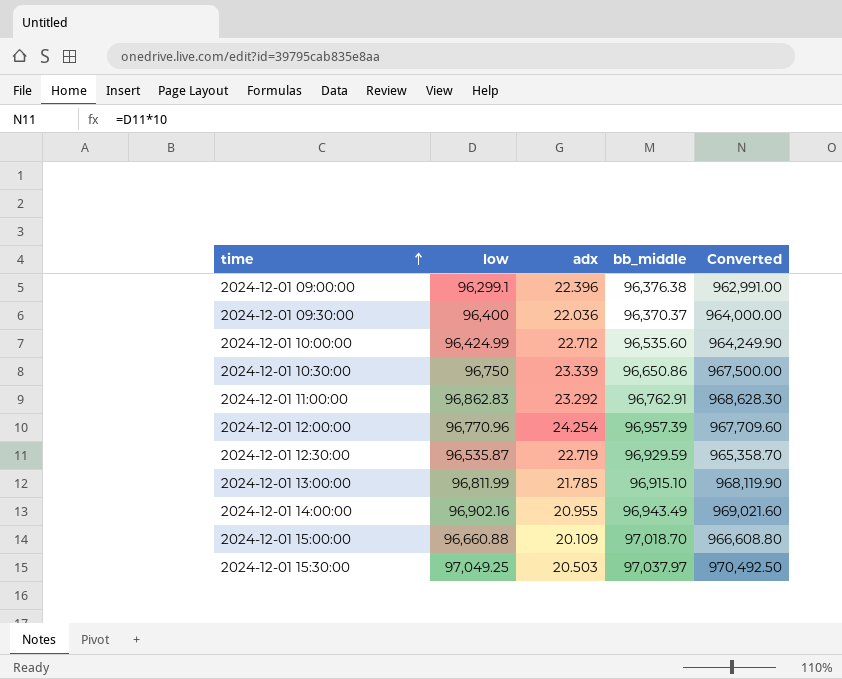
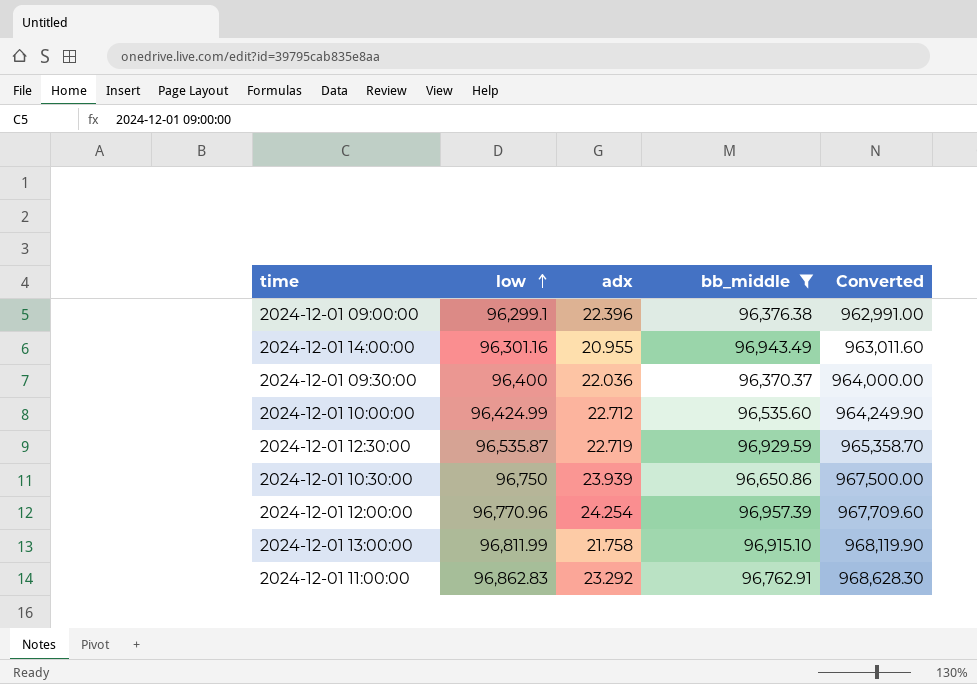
filter: none -> bb_middle <= 96,957.39
row order: time ascending -> low ascending
2024-12-01 14:00:00 | low: 96,902.16 -> 96,301.16
2024-12-01 14:00:00 | Converted: 969,021.60 -> 963,011.60
2024-12-01 10:30:00 | adx: 23.339 -> 23.939
2024-12-01 13:00:00 | adx: 21.785 -> 21.758

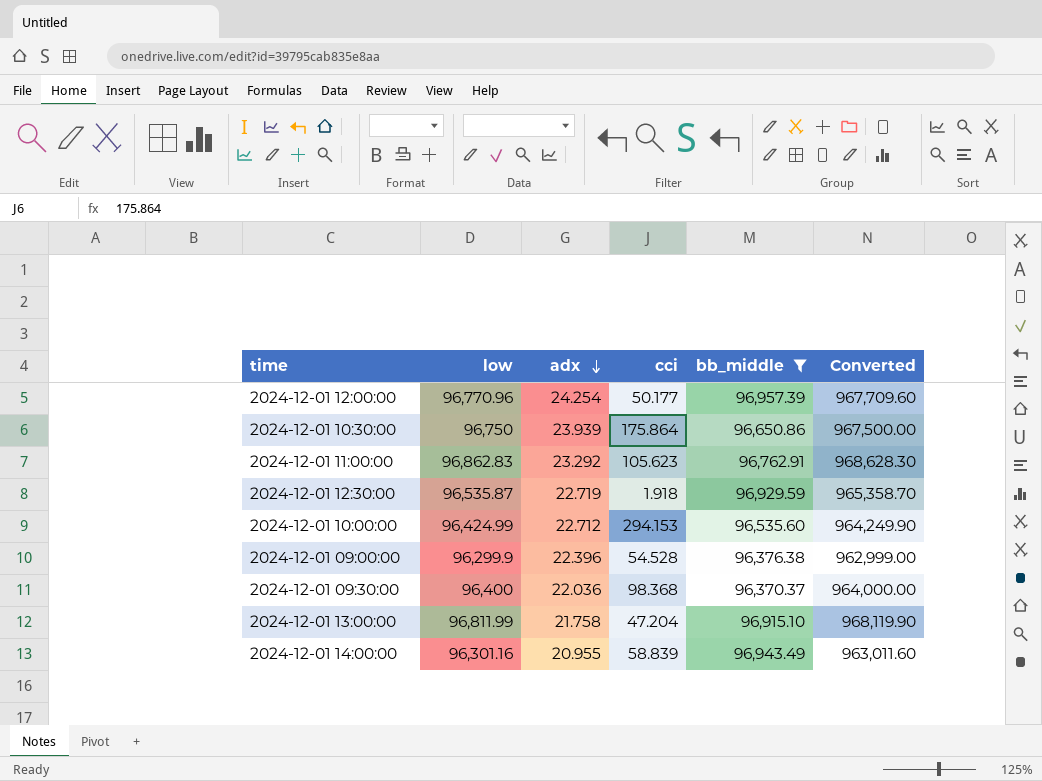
row order: low ascending -> adx descending
column cci | position: none -> 4
2024-12-01 09:00:00 | low: 96,299.1 -> 96,299.9
2024-12-01 09:00:00 | Converted: 962,991.00 -> 962,999.00

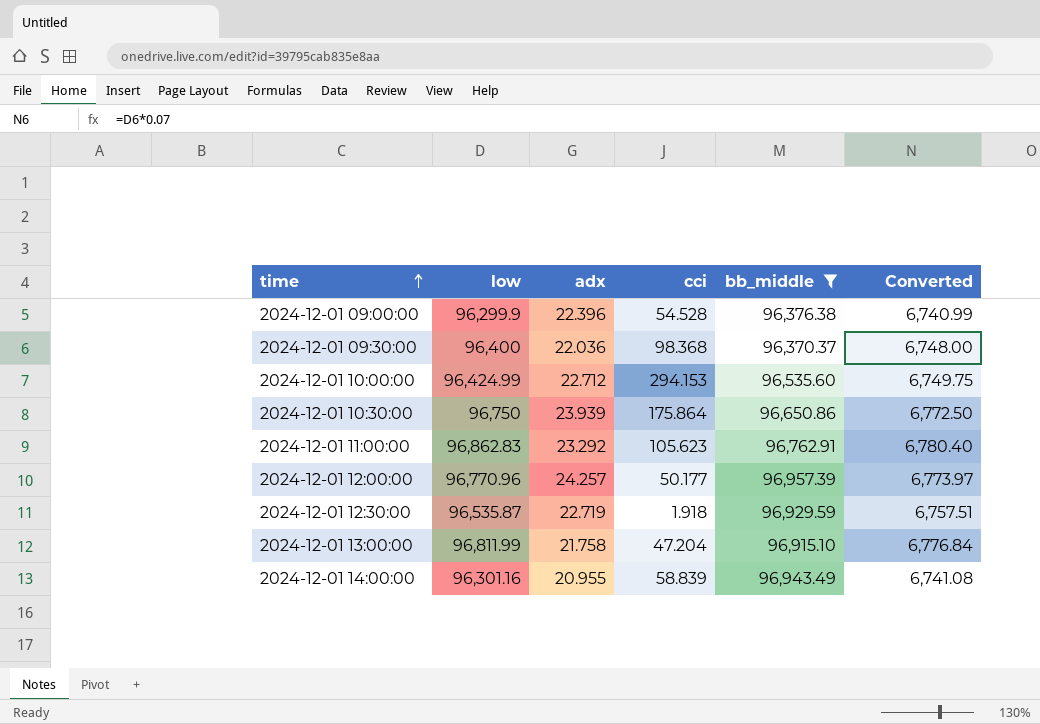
row order: adx descending -> time ascending
column Converted | formula: [low] * 10 -> [low] * 0.07
2024-12-01 12:00:00 | adx: 24.254 -> 24.257

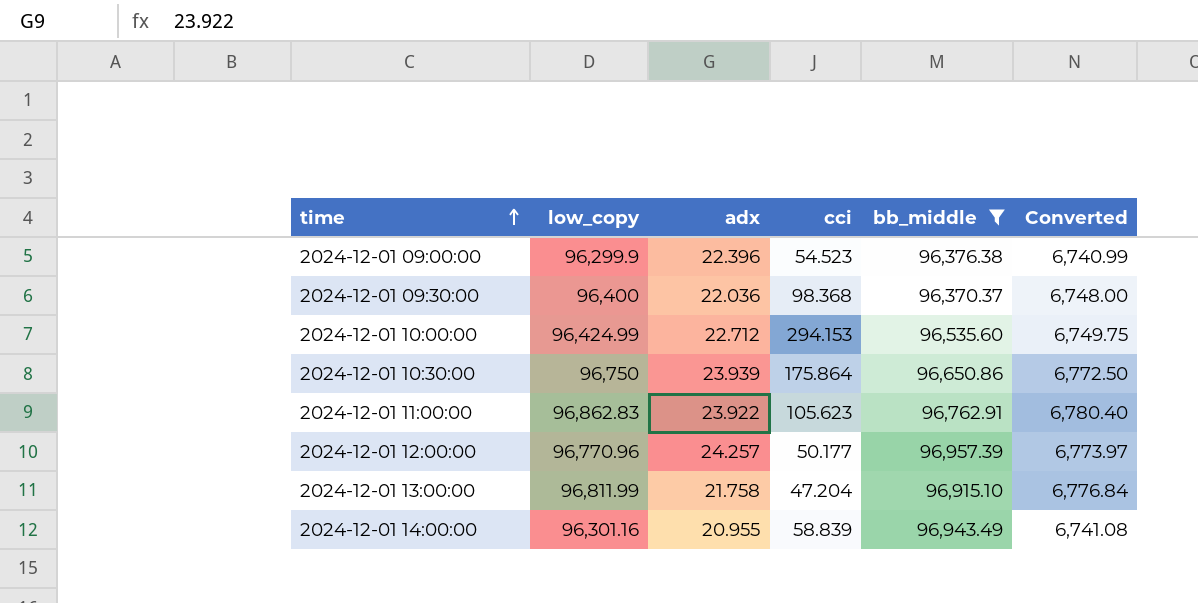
column name: low -> low_copy
row 2024-12-01 12:30:00: 96,535.87 | 22.719 | 1.918 | 96,929.59 | 6,757.51 -> none
2024-12-01 09:00:00 | cci: 54.528 -> 54.523
2024-12-01 11:00:00 | adx: 23.292 -> 23.922

